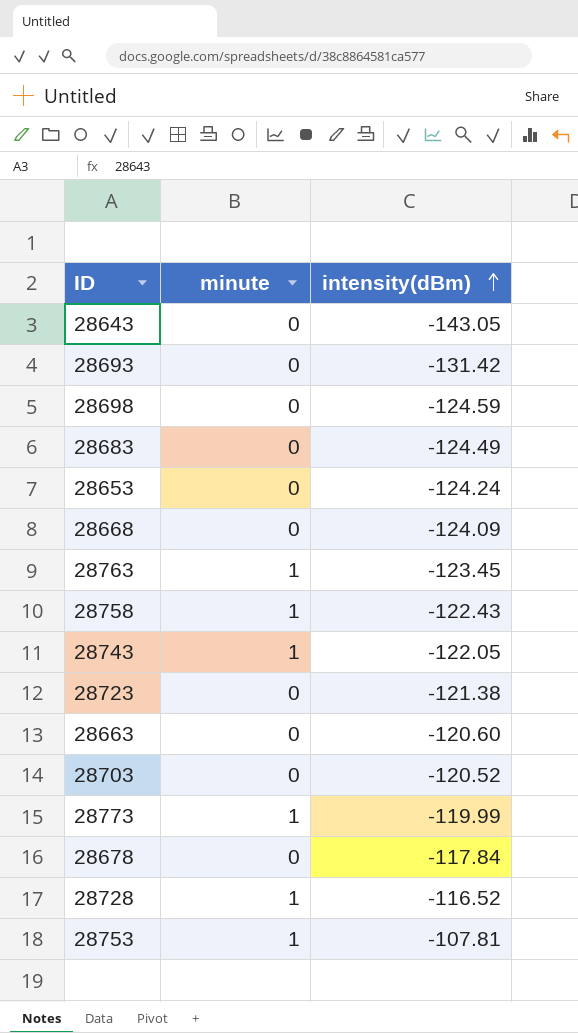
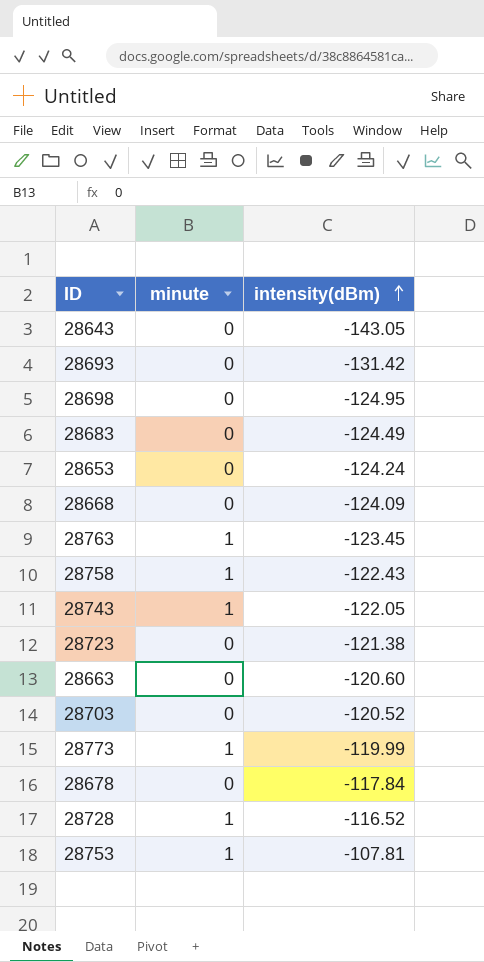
28698 | intensity(dBm): -124.59 -> -124.95

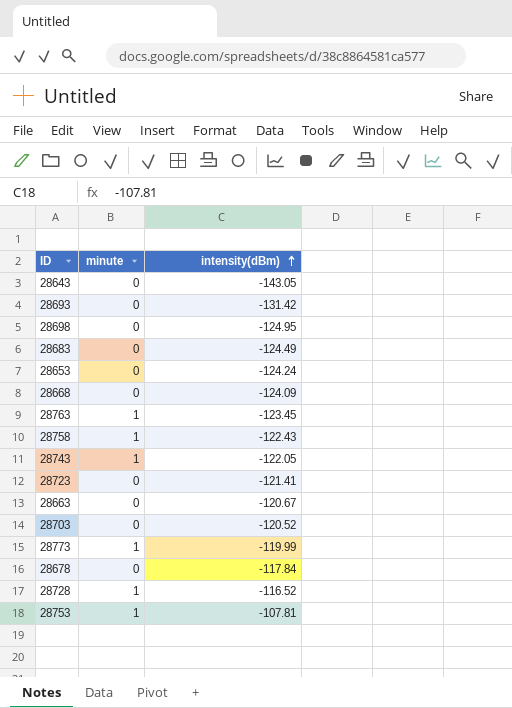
28723 | intensity(dBm): -121.38 -> -121.41
28663 | intensity(dBm): -120.60 -> -120.67

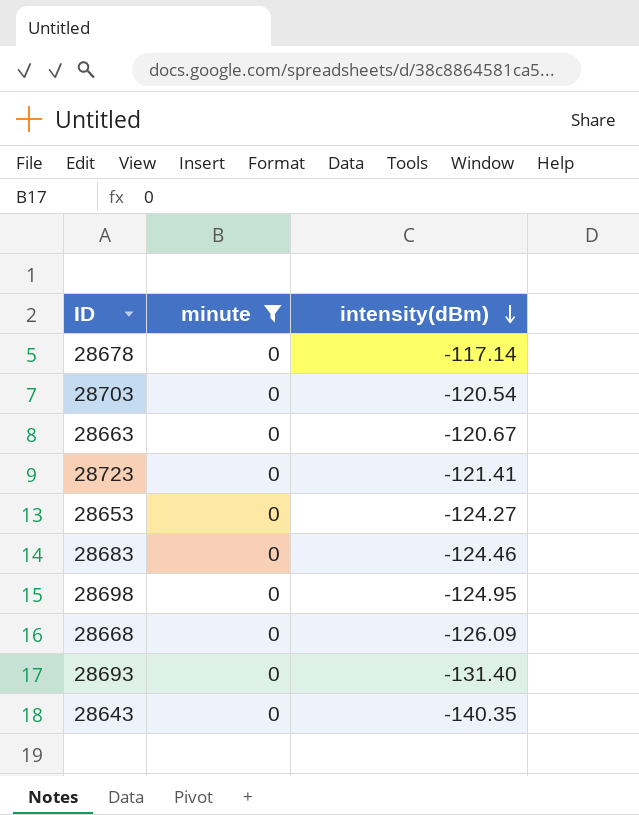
filter: none -> minute = 0
row order: intensity(dBm) ascending -> intensity(dBm) descending
28678 | intensity(dBm): -117.84 -> -117.14
28703 | intensity(dBm): -120.52 -> -120.54
28653 | intensity(dBm): -124.24 -> -124.27
28683 | intensity(dBm): -124.49 -> -124.46
28668 | intensity(dBm): -124.09 -> -126.09
28693 | intensity(dBm): -131.42 -> -131.40
28643 | intensity(dBm): -143.05 -> -140.35

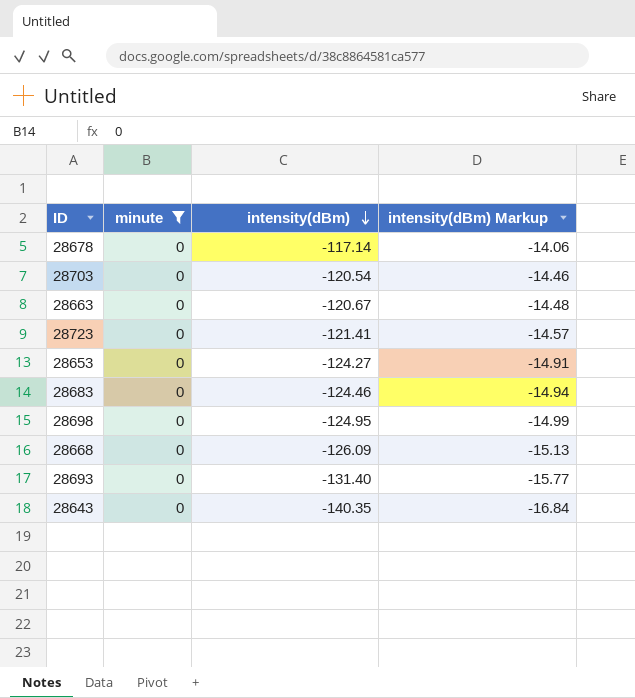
column intensity(dBm) Markup | formula: none -> [intensity(dBm)] * 0.12

